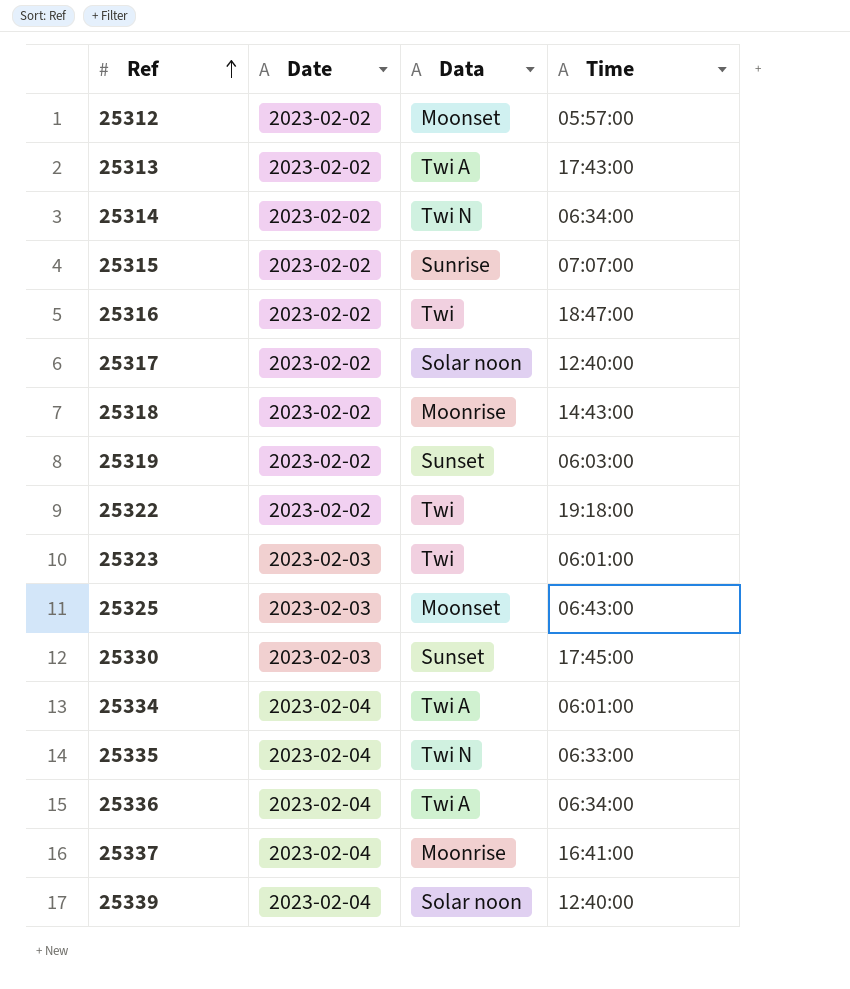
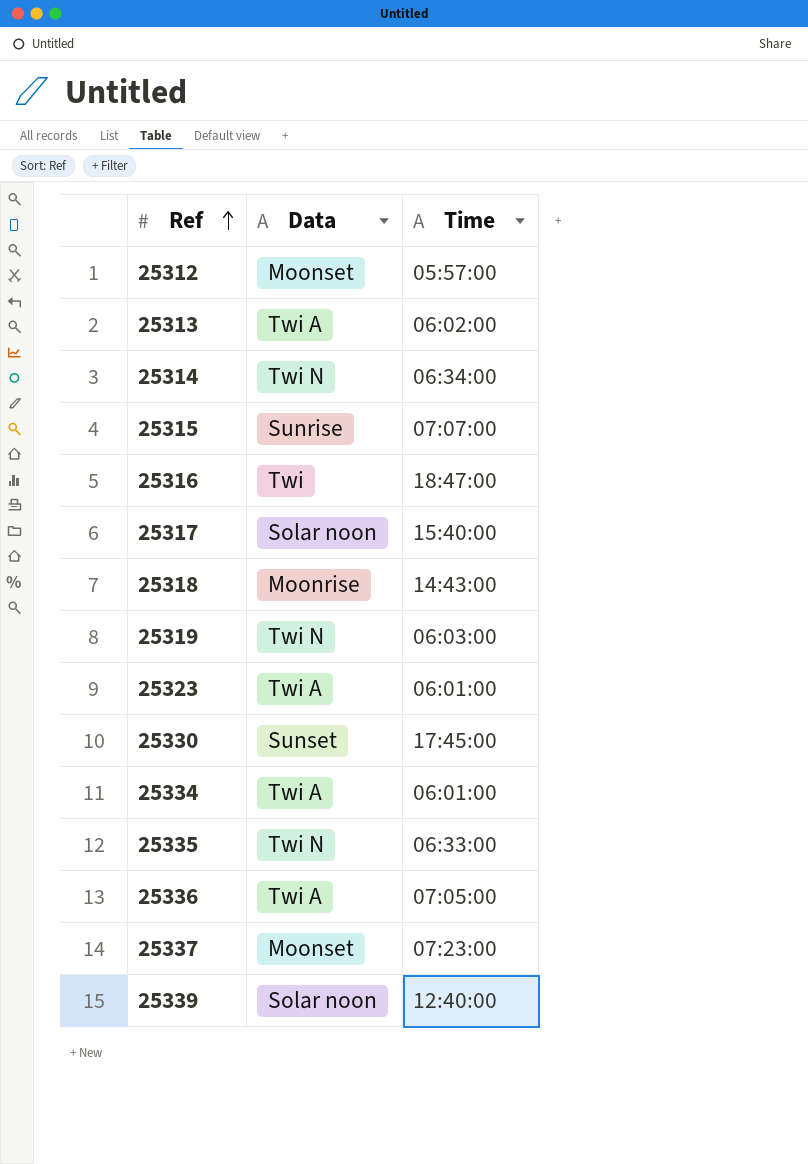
column Date | position: 2 -> none
row 25322: 2023-02-02 | Twi | 19:18:00 -> none
row 25325: 2023-02-03 | Moonset | 06:43:00 -> none
25313 | Time: 17:43:00 -> 06:02:00
25317 | Time: 12:40:00 -> 15:40:00
25319 | Data: Sunset -> Twi N
25323 | Data: Twi -> Twi A
25336 | Time: 06:34:00 -> 07:05:00
25337 | Data: Moonrise -> Moonset
25337 | Time: 16:41:00 -> 07:23:00

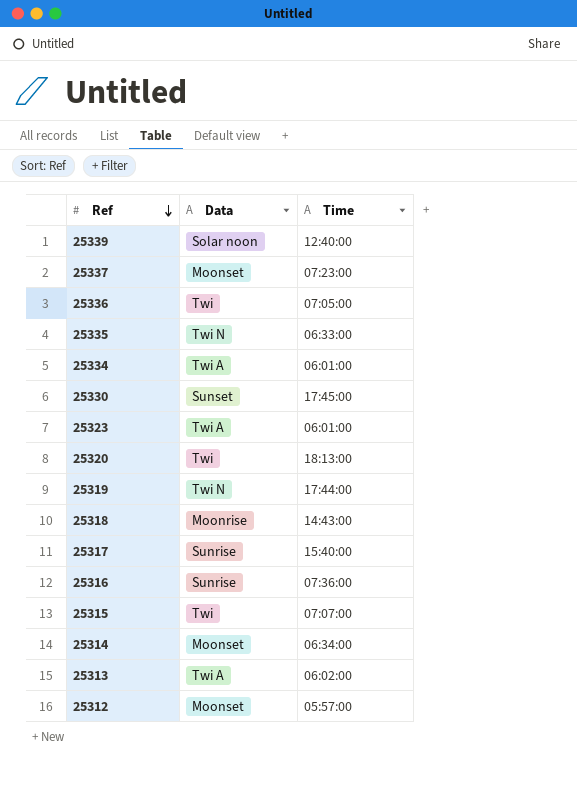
row order: Ref ascending -> Ref descending
25336 | Data: Twi A -> Twi
row 25320: none -> Twi | 18:13:00
25319 | Time: 06:03:00 -> 17:44:00
25317 | Data: Solar noon -> Sunrise
25316 | Data: Twi -> Sunrise
25316 | Time: 18:47:00 -> 07:36:00
25315 | Data: Sunrise -> Twi
25314 | Data: Twi N -> Moonset

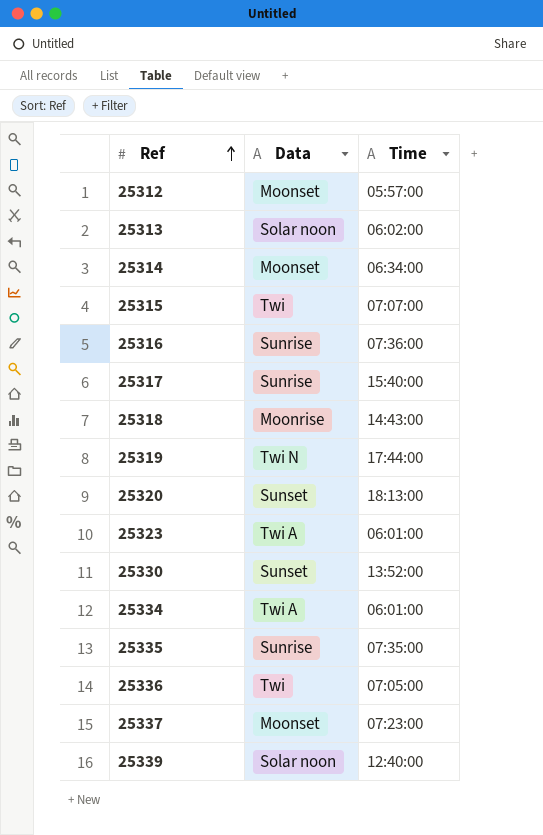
row order: Ref descending -> Ref ascending
25313 | Data: Twi A -> Solar noon
25320 | Data: Twi -> Sunset
25330 | Time: 17:45:00 -> 13:52:00
25335 | Data: Twi N -> Sunrise
25335 | Time: 06:33:00 -> 07:35:00

